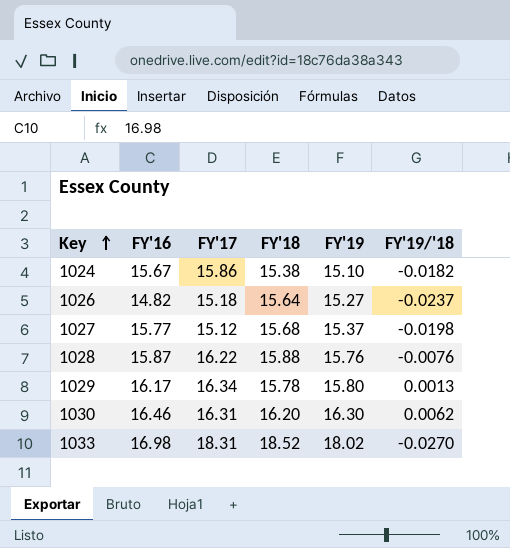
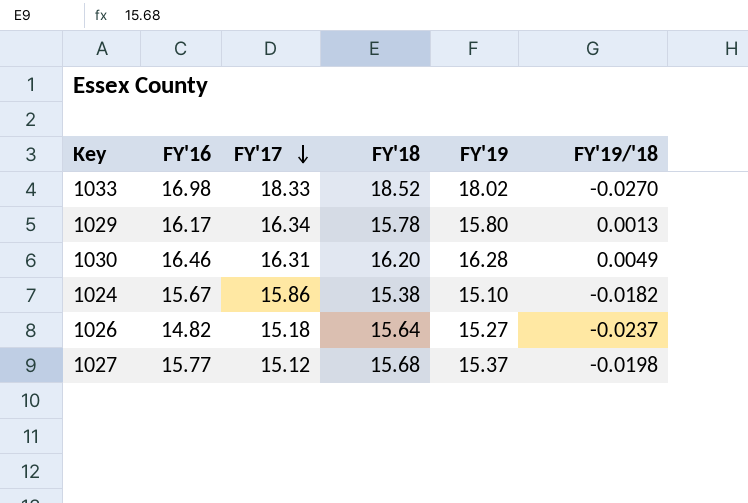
row order: Key ascending -> FY'17 descending
row 1028: 15.87 | 16.22 | 15.88 | 15.76 | -0.0076 -> none
1033 | FY'17: 18.31 -> 18.33
1030 | FY'19: 16.30 -> 16.28
1030 | FY'19/'18: 0.0062 -> 0.0049

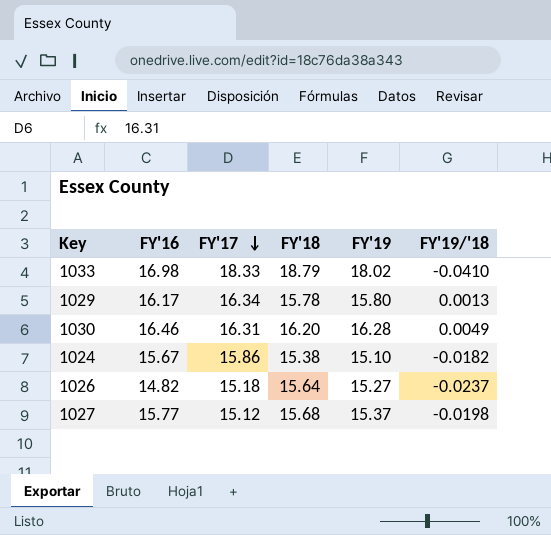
1033 | FY'18: 18.52 -> 18.79
1033 | FY'19/'18: -0.0270 -> -0.0410

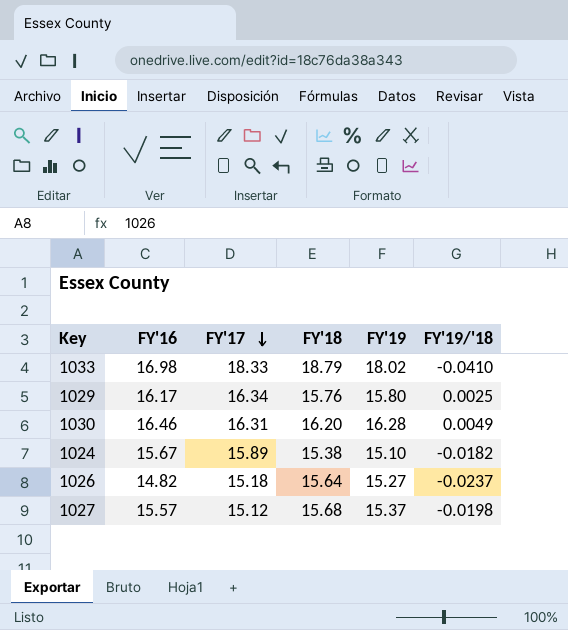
1029 | FY'18: 15.78 -> 15.76
1029 | FY'19/'18: 0.0013 -> 0.0025
1024 | FY'17: 15.86 -> 15.89
1027 | FY'16: 15.77 -> 15.57

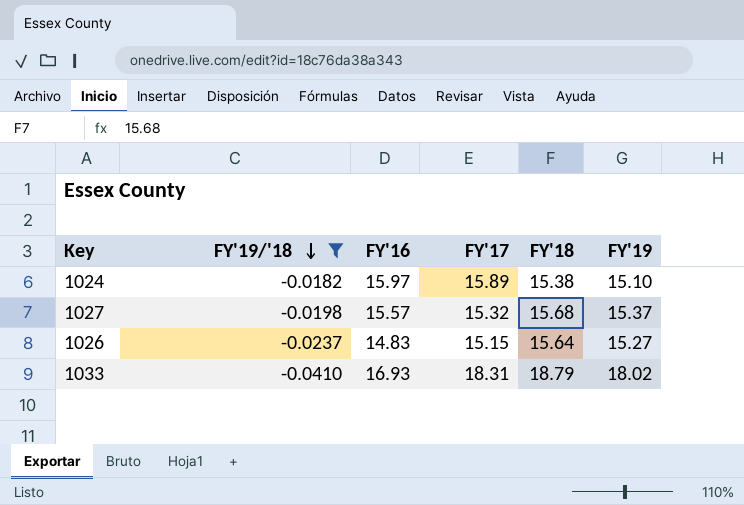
filter: none -> FY'19/'18 <= -0.0182
row order: FY'17 descending -> FY'19/'18 descending
column FY'19/'18 | position: 6 -> 2
1024 | FY'16: 15.67 -> 15.97
1027 | FY'17: 15.12 -> 15.32
1026 | FY'16: 14.82 -> 14.83
1026 | FY'17: 15.18 -> 15.15
1033 | FY'16: 16.98 -> 16.93
1033 | FY'17: 18.33 -> 18.31

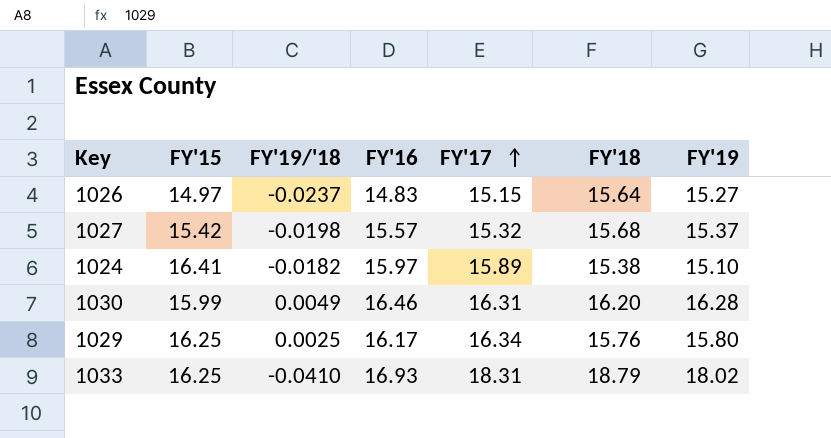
filter: FY'19/'18 <= -0.0182 -> none
row order: FY'19/'18 descending -> FY'17 ascending
column FY'15 | position: none -> 2

